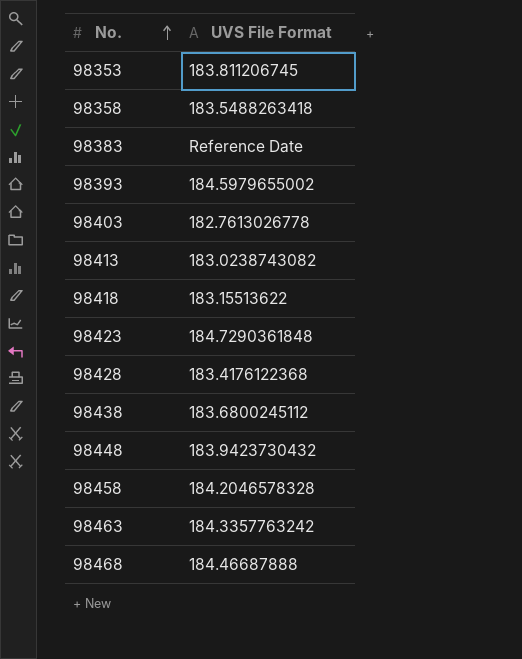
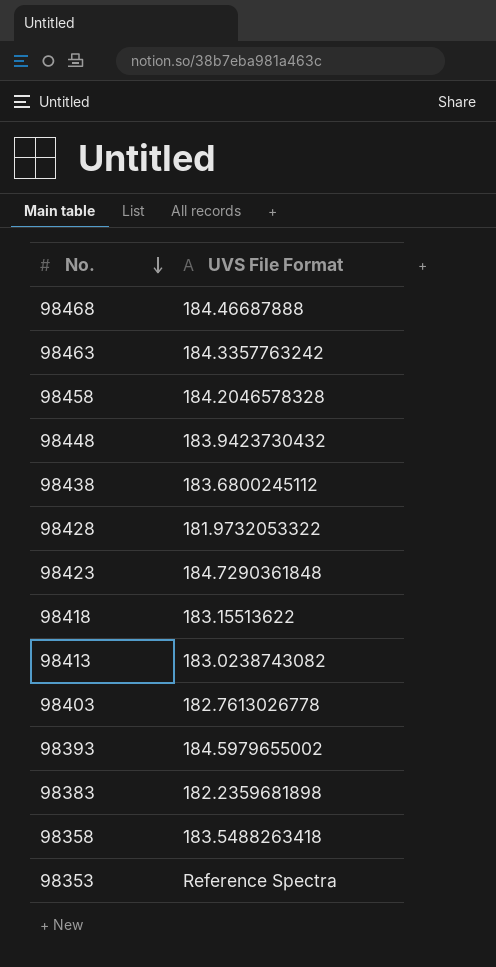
row order: No. ascending -> No. descending
98428 | UVS File Format: 183.4176122368 -> 181.9732053322
98383 | UVS File Format: Reference Date -> 182.2359681898
98353 | UVS File Format: 183.811206745 -> Reference Spectra

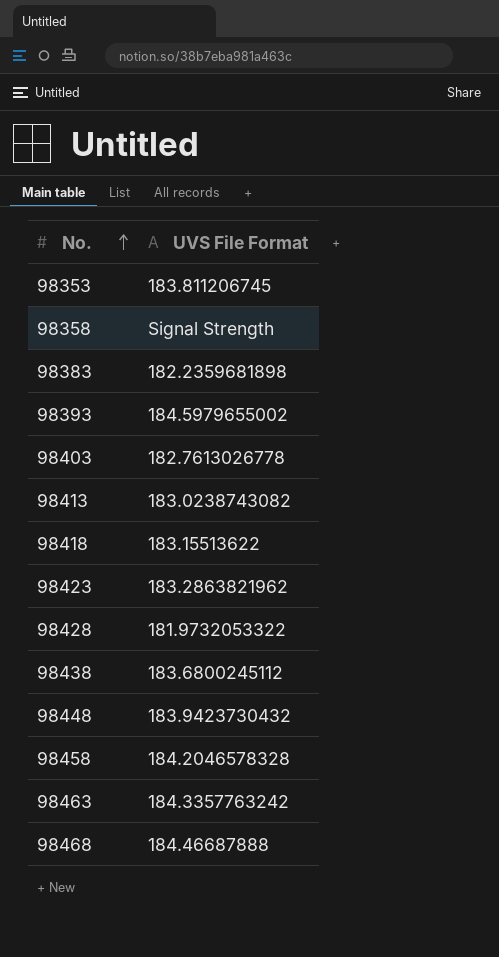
row order: No. descending -> No. ascending
98353 | UVS File Format: Reference Spectra -> 183.811206745
98358 | UVS File Format: 183.5488263418 -> Signal Strength
98423 | UVS File Format: 184.7290361848 -> 183.2863821962

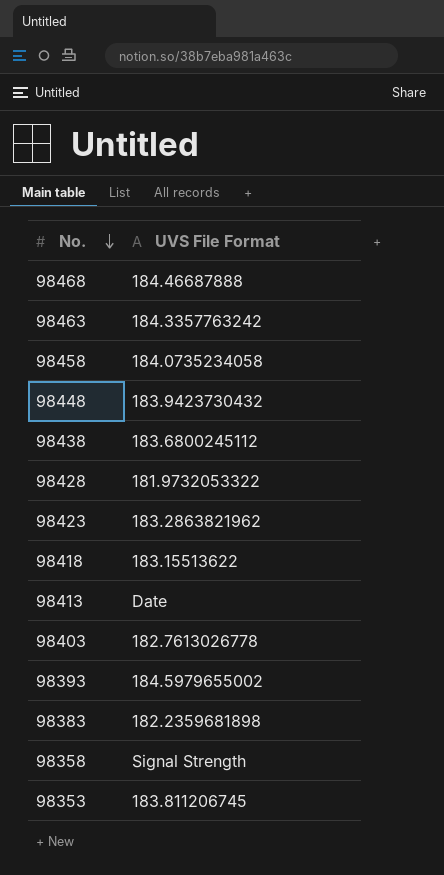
row order: No. ascending -> No. descending
98458 | UVS File Format: 184.2046578328 -> 184.0735234058
98413 | UVS File Format: 183.0238743082 -> Date

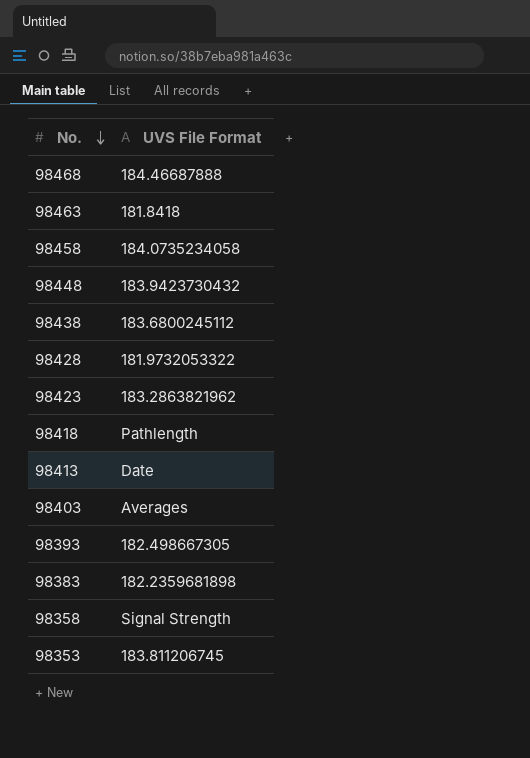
98463 | UVS File Format: 184.3357763242 -> 181.8418
98418 | UVS File Format: 183.15513622 -> Pathlength
98403 | UVS File Format: 182.7613026778 -> Averages
98393 | UVS File Format: 184.5979655002 -> 182.498667305

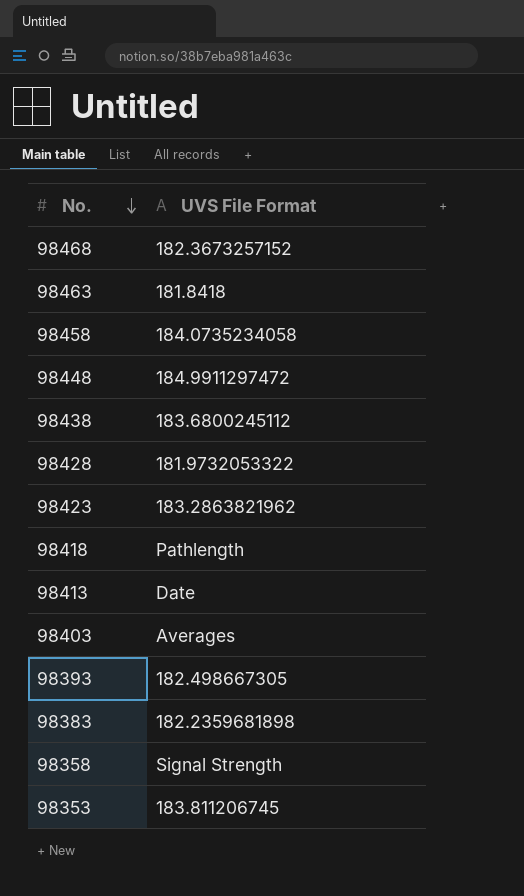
98468 | UVS File Format: 184.46687888 -> 182.3673257152
98448 | UVS File Format: 183.9423730432 -> 184.9911297472

